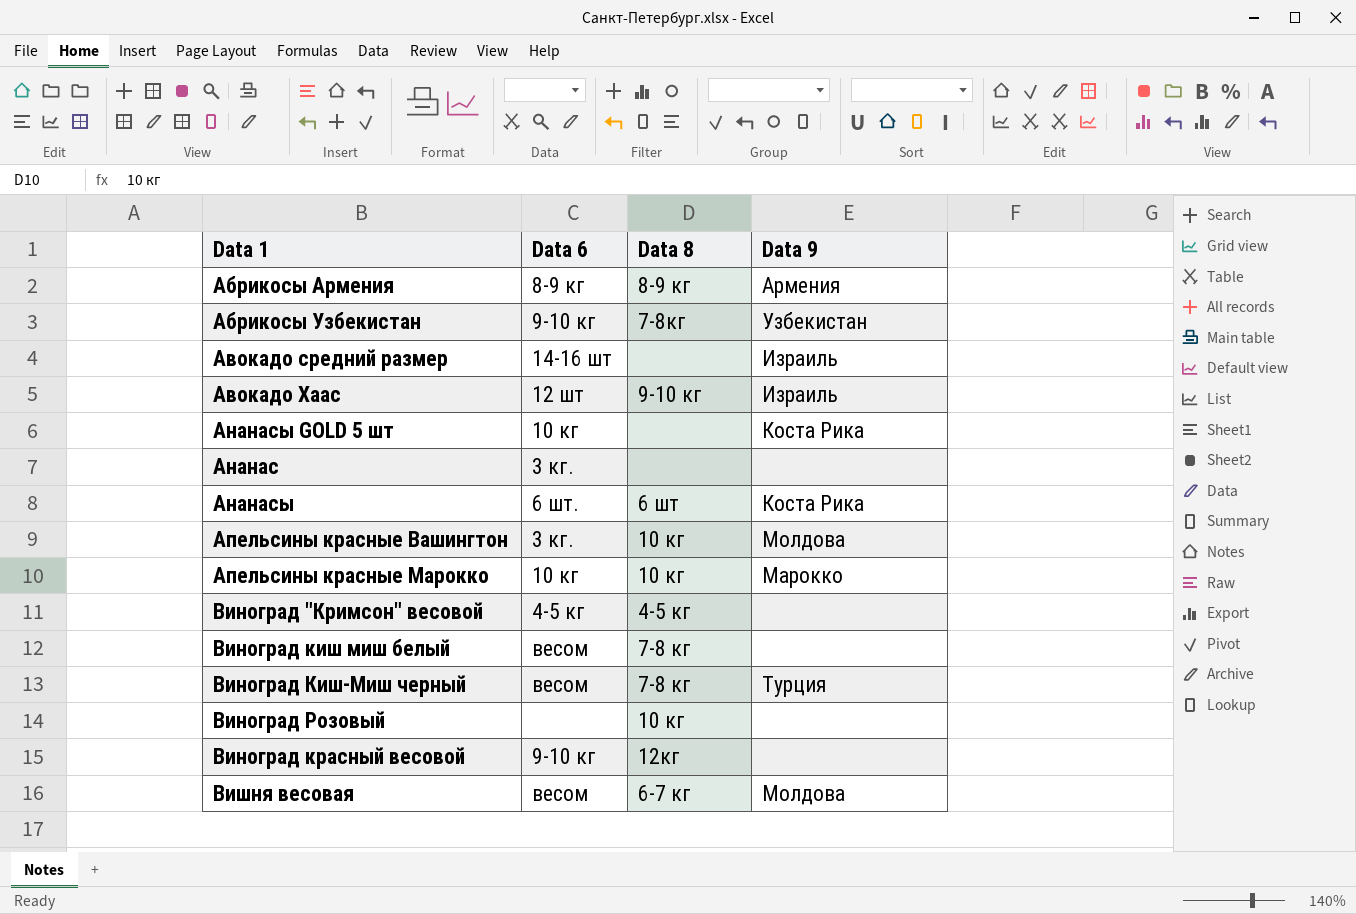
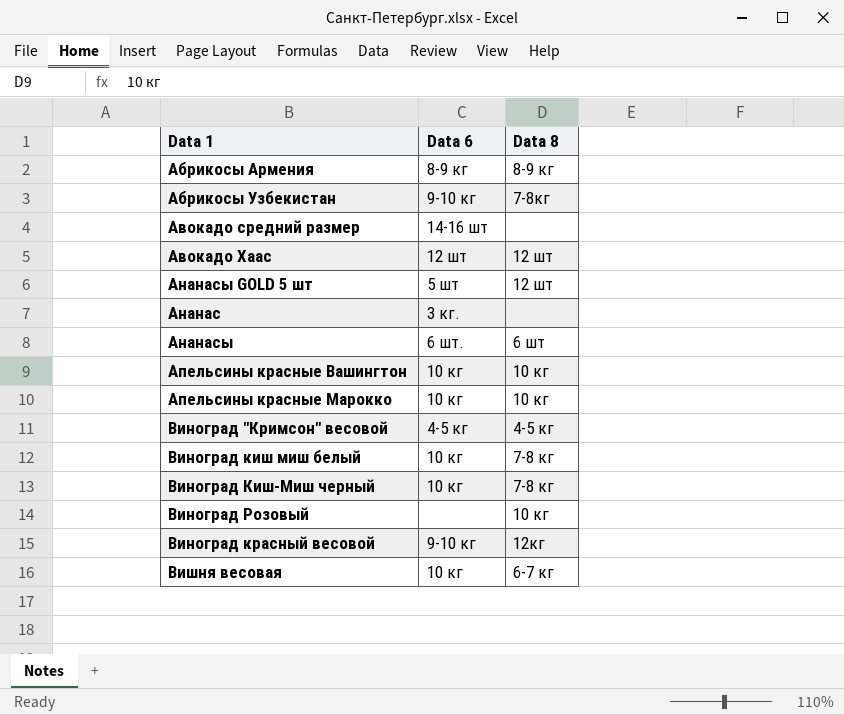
column Data 9 | position: 4 -> none
Авокадо Хаас | Data 8: 9-10 кг -> 12 шт
Ананасы GOLD 5 шт | Data 6: 10 кг -> 5 шт
Ананасы GOLD 5 шт | Data 8: none -> 12 шт
Апельсины красные Вашингтон | Data 6: 3 кг. -> 10 кг
Виноград киш миш белый | Data 6: весом -> 10 кг
Виноград Киш-Миш черный | Data 6: весом -> 10 кг
Вишня весовая | Data 6: весом -> 10 кг

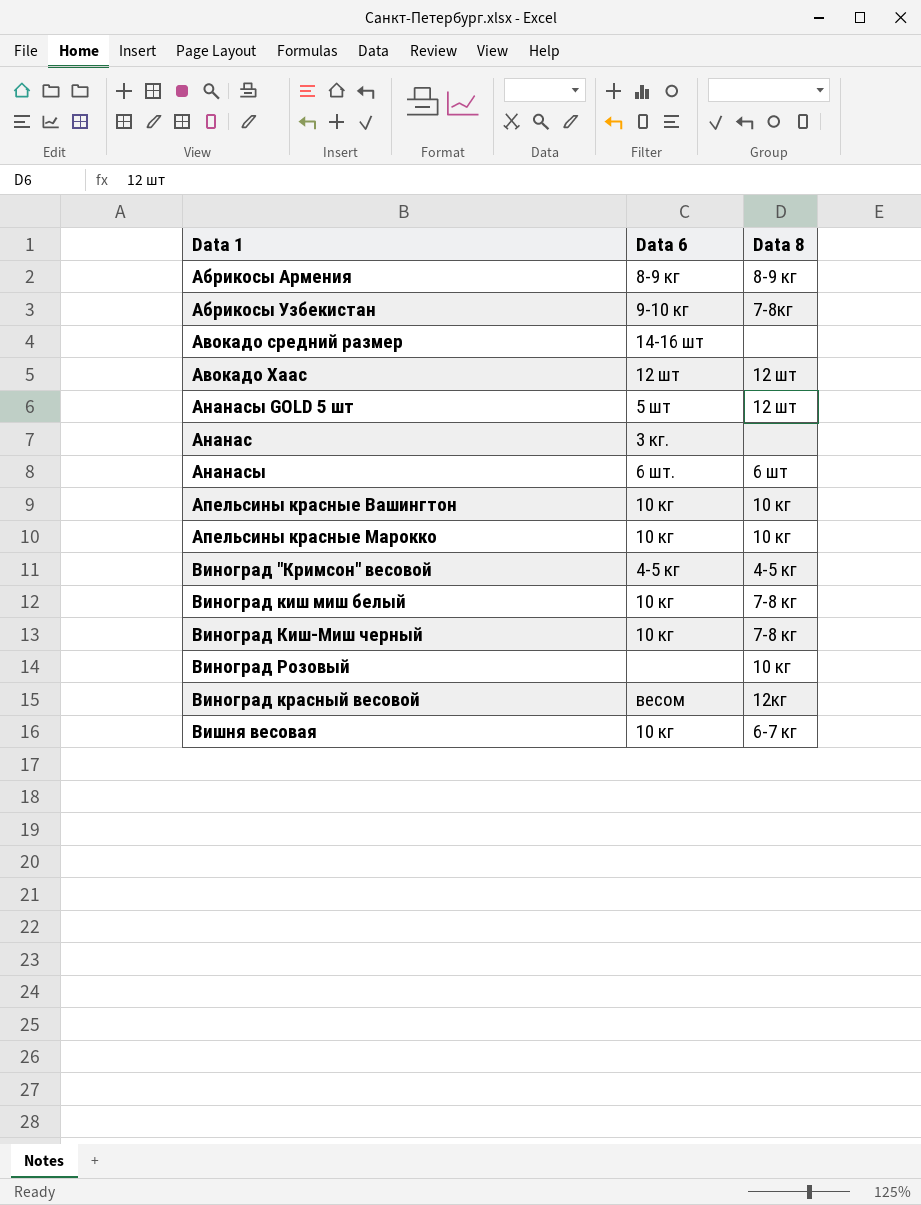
Виноград красный весовой | Data 6: 9-10 кг -> весом

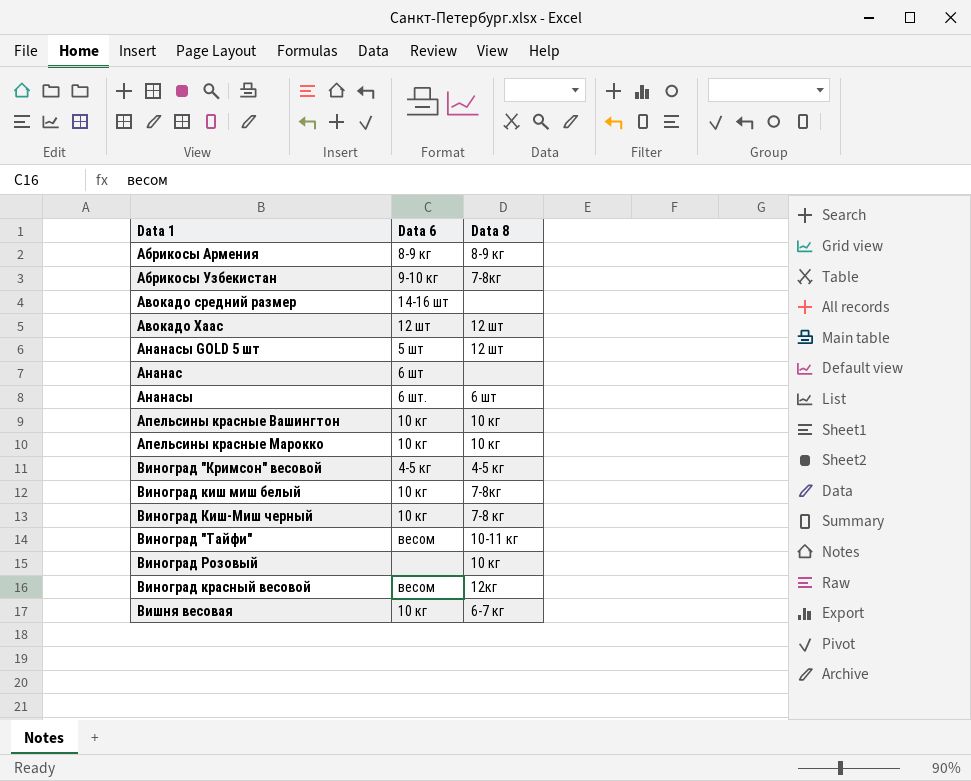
Ананас | Data 6: 3 кг. -> 6 шт
Виноград киш миш белый | Data 8: 7-8 кг -> 7-8кг
row Виноград "Тайфи": none -> весом | 10-11 кг

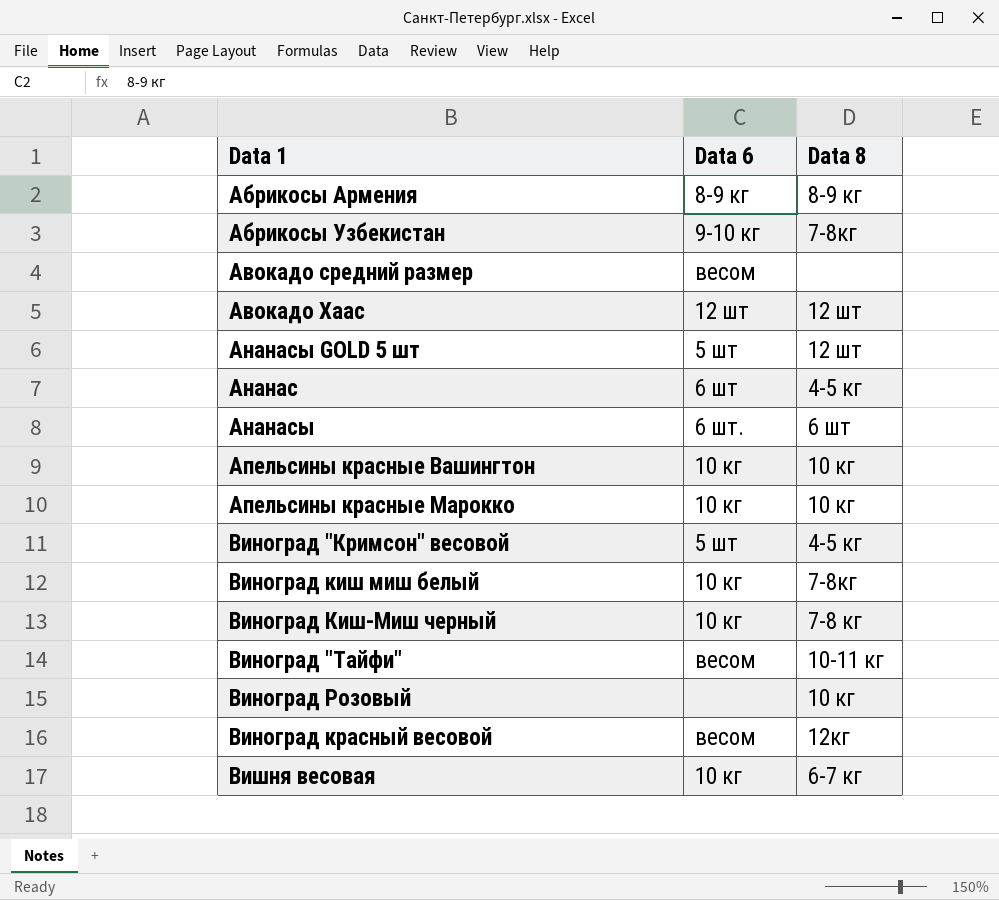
Авокадо средний размер | Data 6: 14-16 шт -> весом
Ананас | Data 8: none -> 4-5 кг
Виноград "Кримсон" весовой | Data 6: 4-5 кг -> 5 шт

